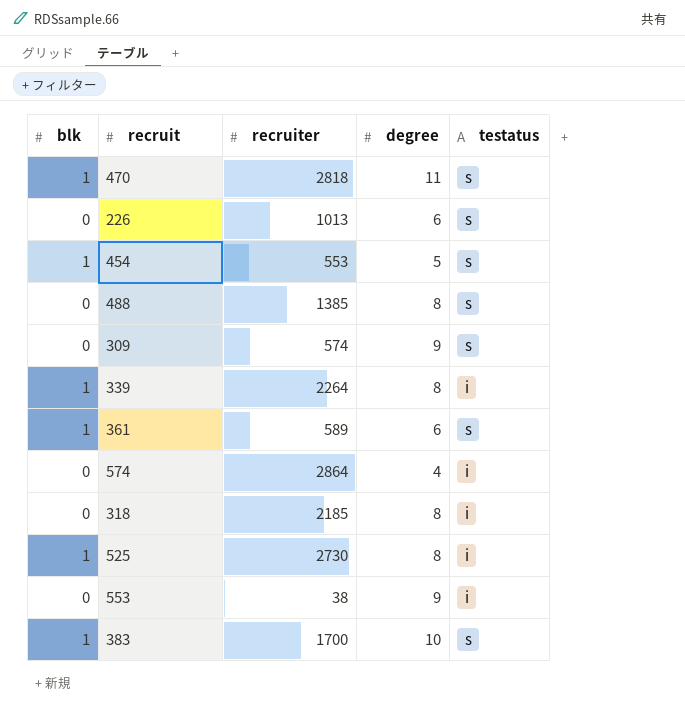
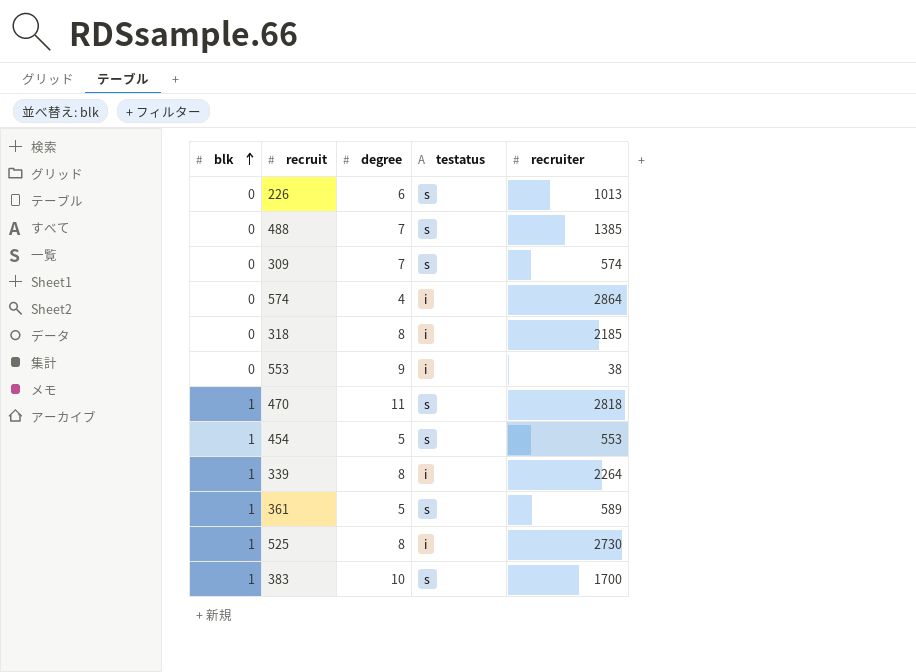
row order: none -> blk ascending
column recruiter | position: 3 -> 5
488 | degree: 8 -> 7
309 | degree: 9 -> 7
361 | degree: 6 -> 5

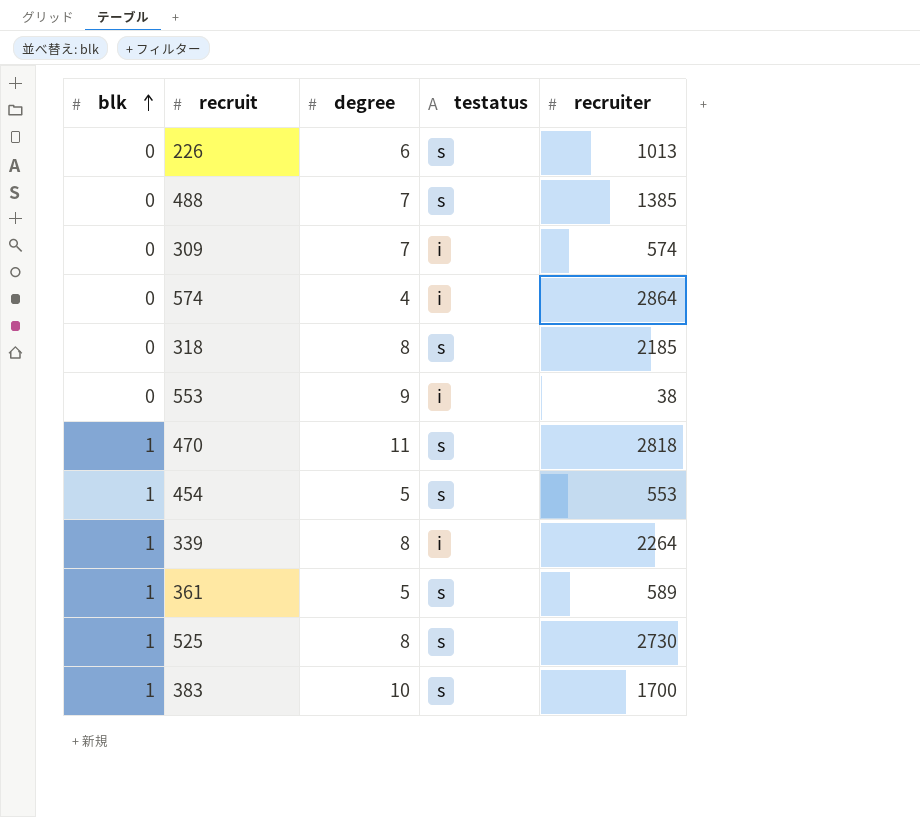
309 | testatus: s -> i
318 | testatus: i -> s
525 | testatus: i -> s

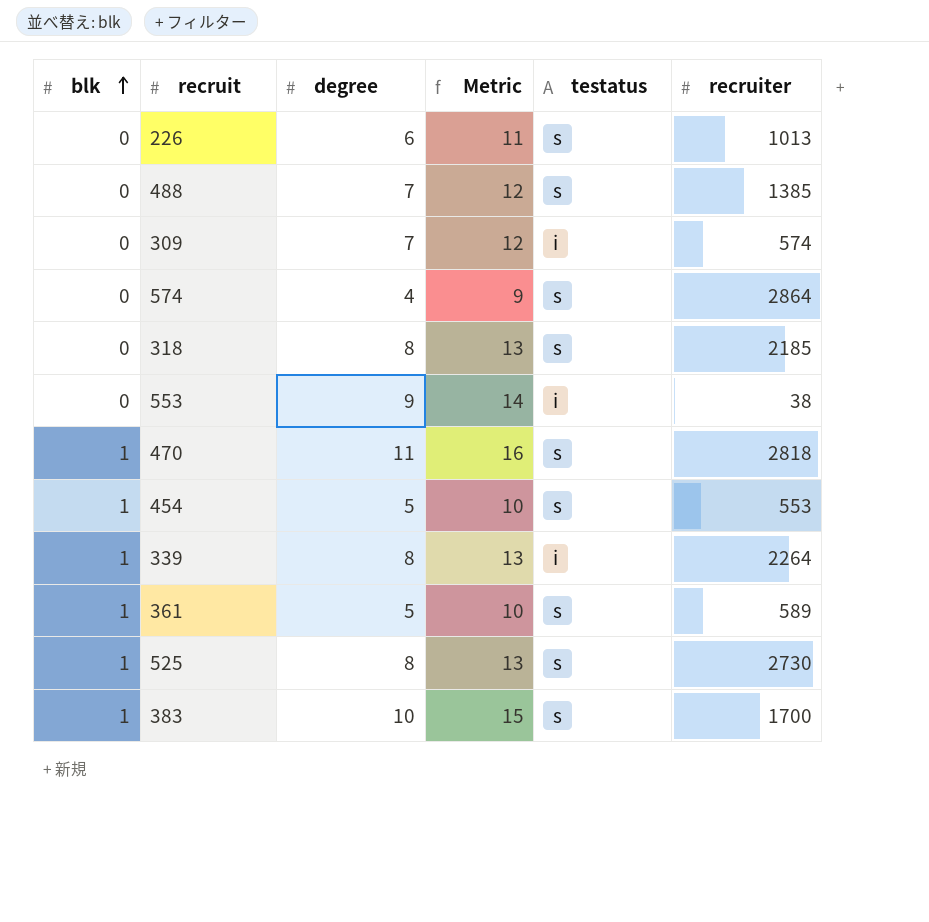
column Metric | formula: none -> [degree] + 5
574 | testatus: i -> s

